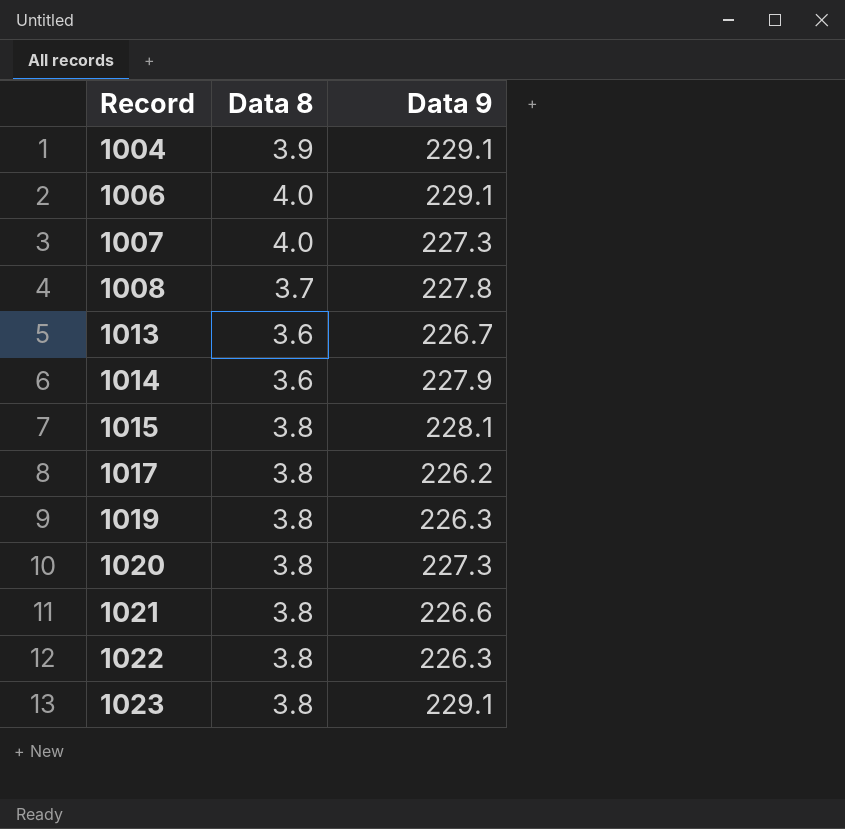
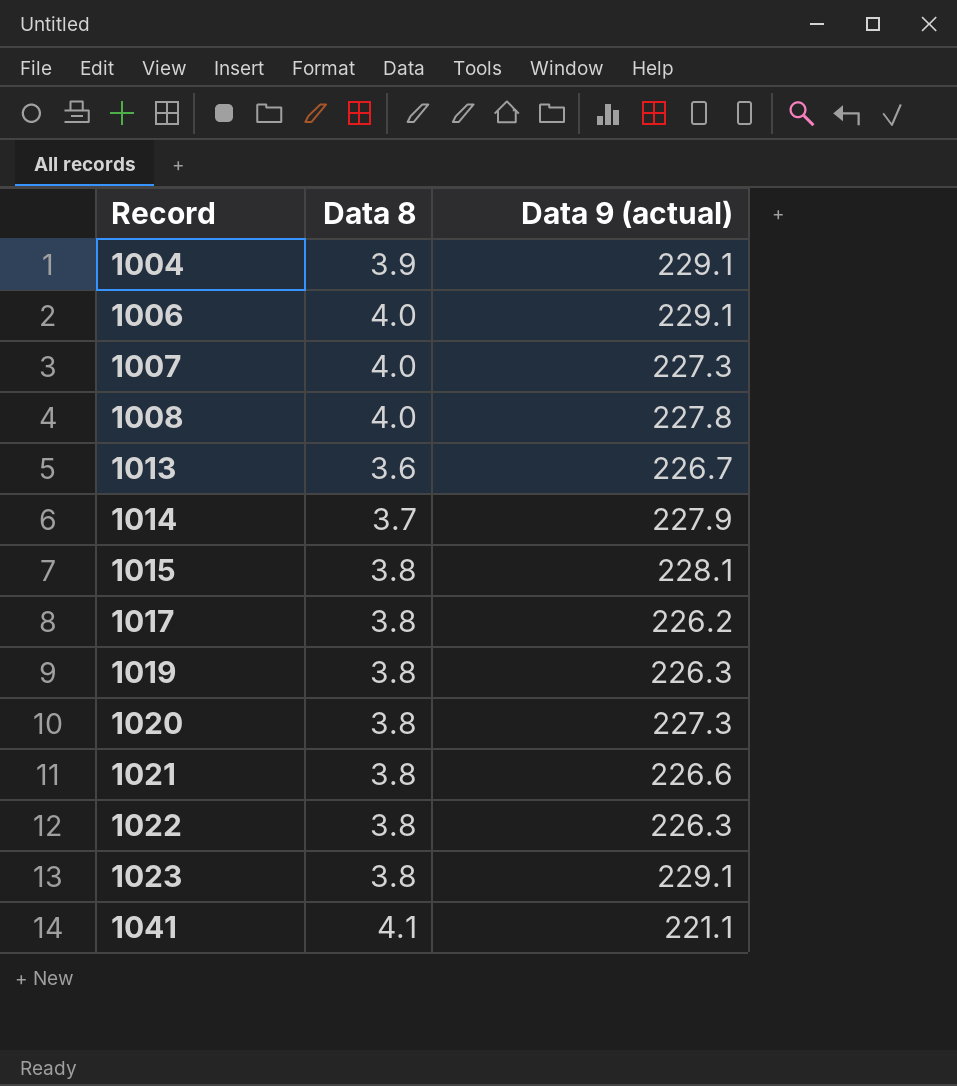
column name: Data 9 -> Data 9 (actual)
1008 | Data 8: 3.7 -> 4.0
1014 | Data 8: 3.6 -> 3.7
row 1041: none -> 4.1 | 221.1

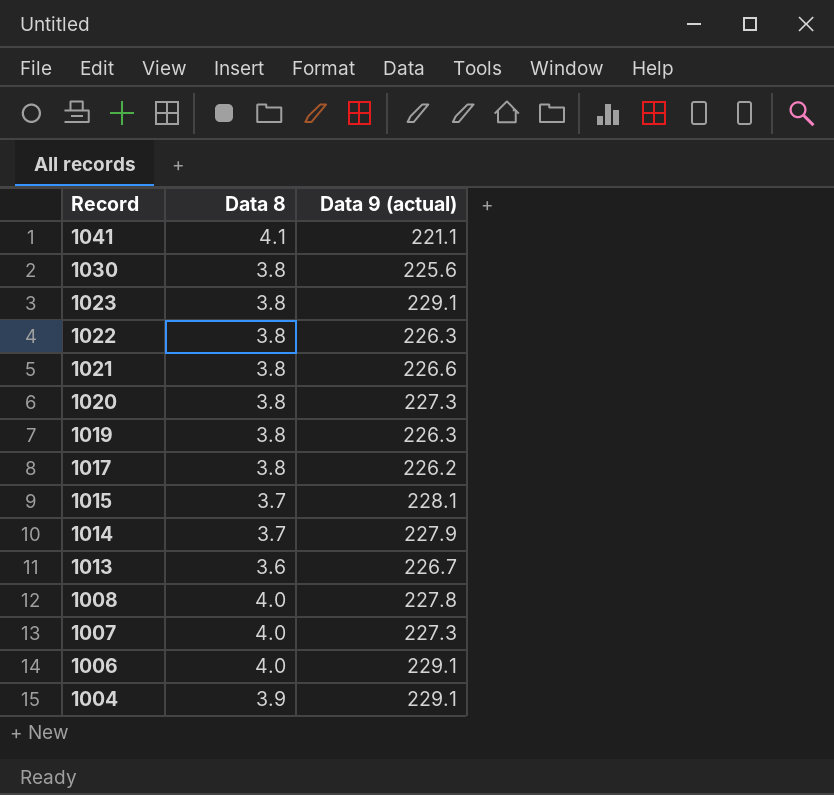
row order: Record ascending -> Record descending
row 1030: none -> 3.8 | 225.6
1015 | Data 8: 3.8 -> 3.7

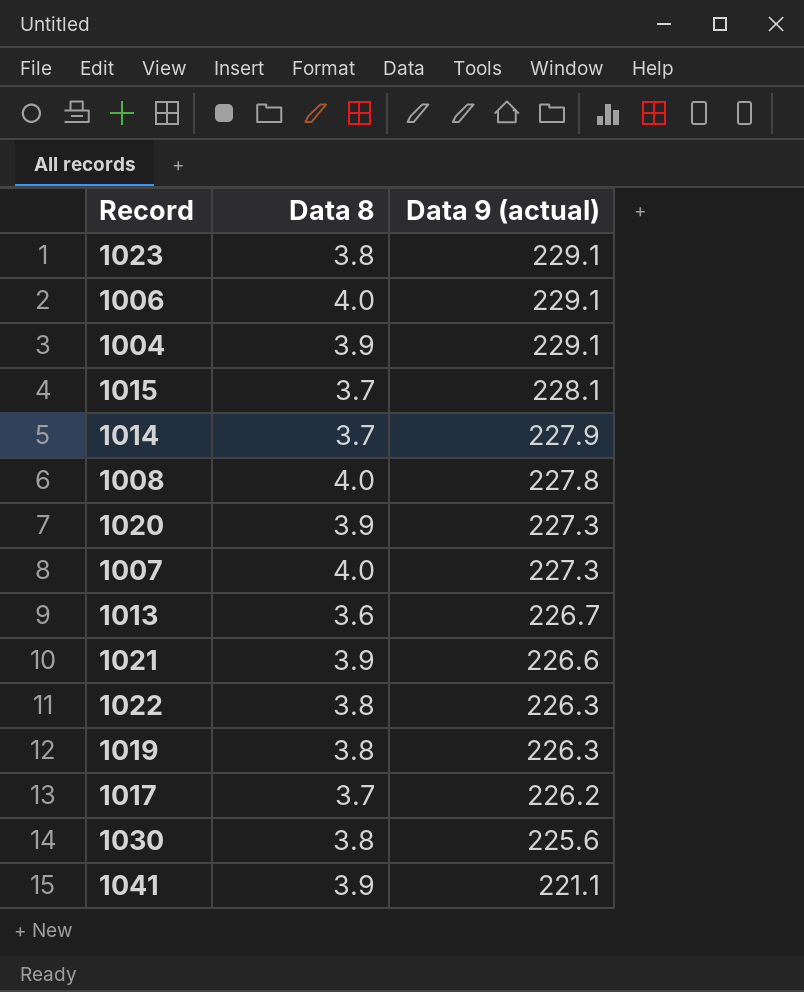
row order: Record descending -> Data 9 (actual) descending
1020 | Data 8: 3.8 -> 3.9
1021 | Data 8: 3.8 -> 3.9
1017 | Data 8: 3.8 -> 3.7
1041 | Data 8: 4.1 -> 3.9

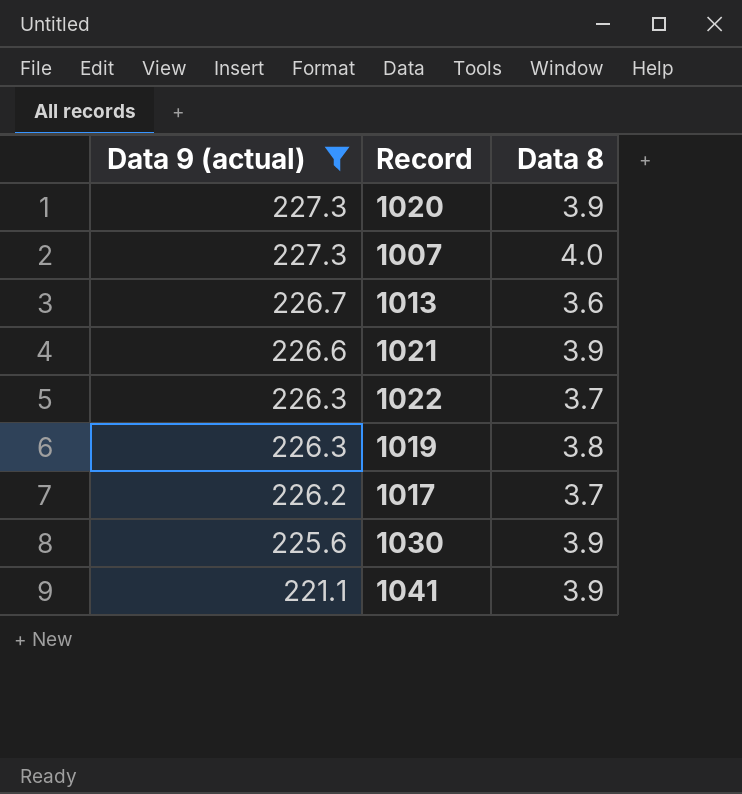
filter: none -> Data 9 (actual) <= 227.3
column Data 9 (actual) | position: 3 -> 1
1022 | Data 8: 3.8 -> 3.7
1030 | Data 8: 3.8 -> 3.9

